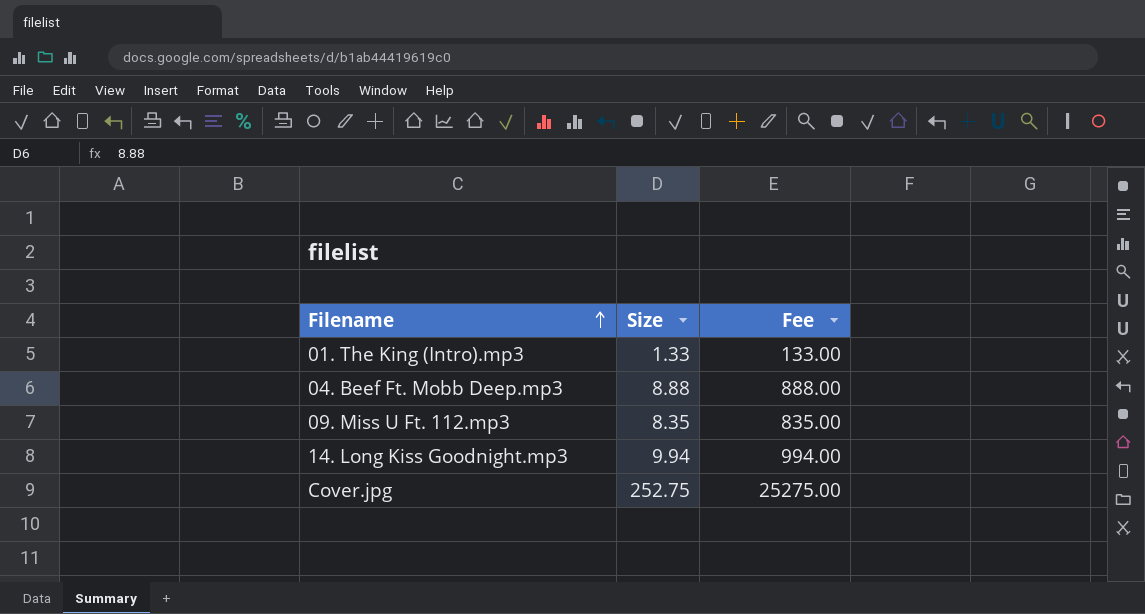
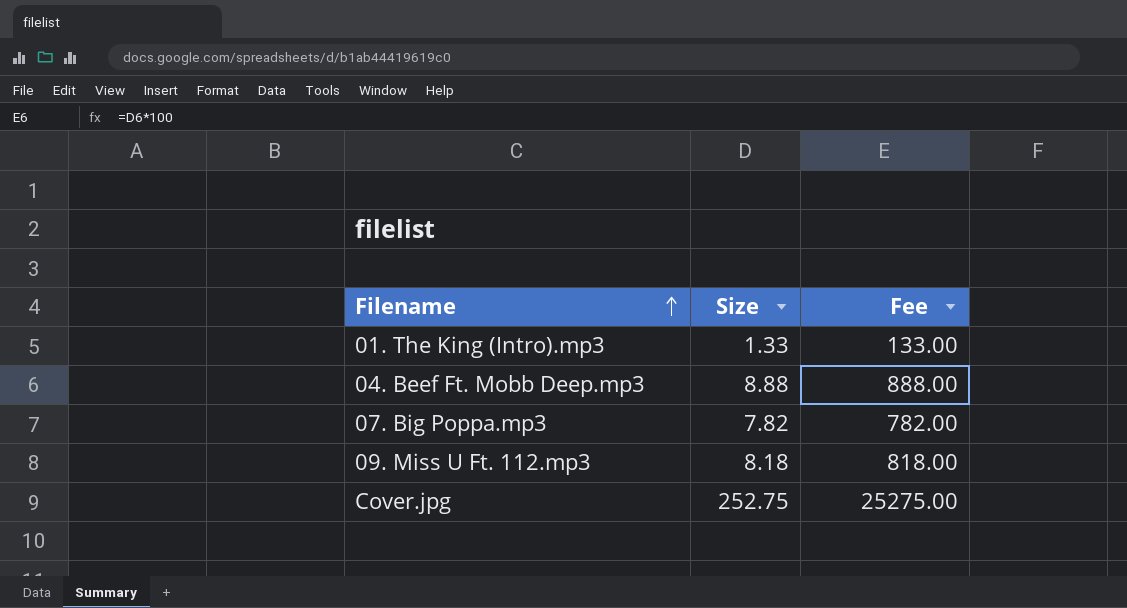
row 14. Long Kiss Goodnight.mp3: 9.94 | 994.00 -> none
row 07. Big Poppa.mp3: none -> 7.82 | 782.00
09. Miss U Ft. 112.mp3 | Size: 8.35 -> 8.18
09. Miss U Ft. 112.mp3 | Fee: 835.00 -> 818.00

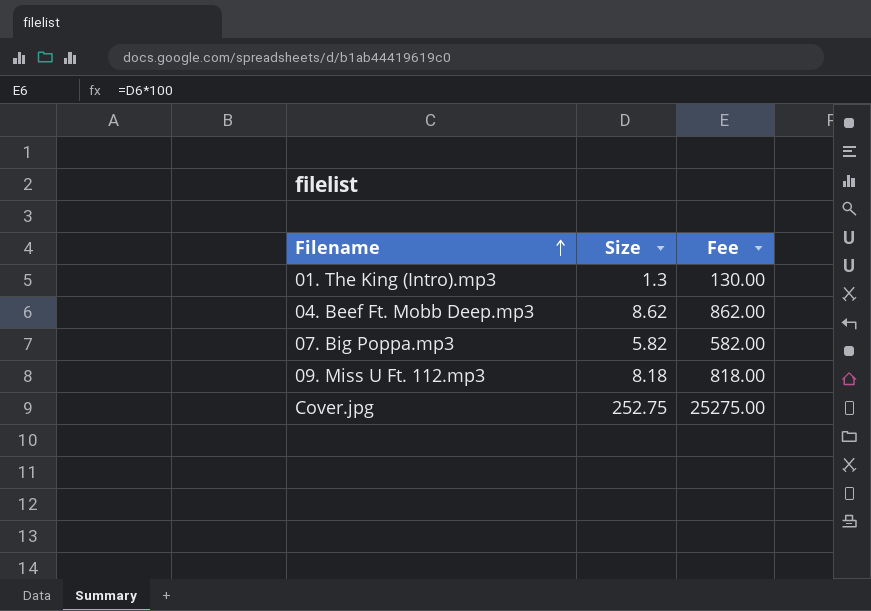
01. The King (Intro).mp3 | Size: 1.33 -> 1.3
01. The King (Intro).mp3 | Fee: 133.00 -> 130.00
04. Beef Ft. Mobb Deep.mp3 | Size: 8.88 -> 8.62
04. Beef Ft. Mobb Deep.mp3 | Fee: 888.00 -> 862.00
07. Big Poppa.mp3 | Size: 7.82 -> 5.82
07. Big Poppa.mp3 | Fee: 782.00 -> 582.00

